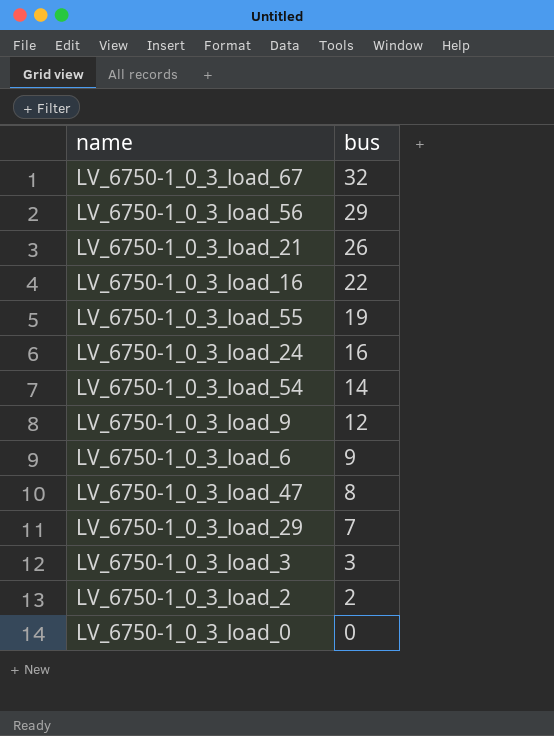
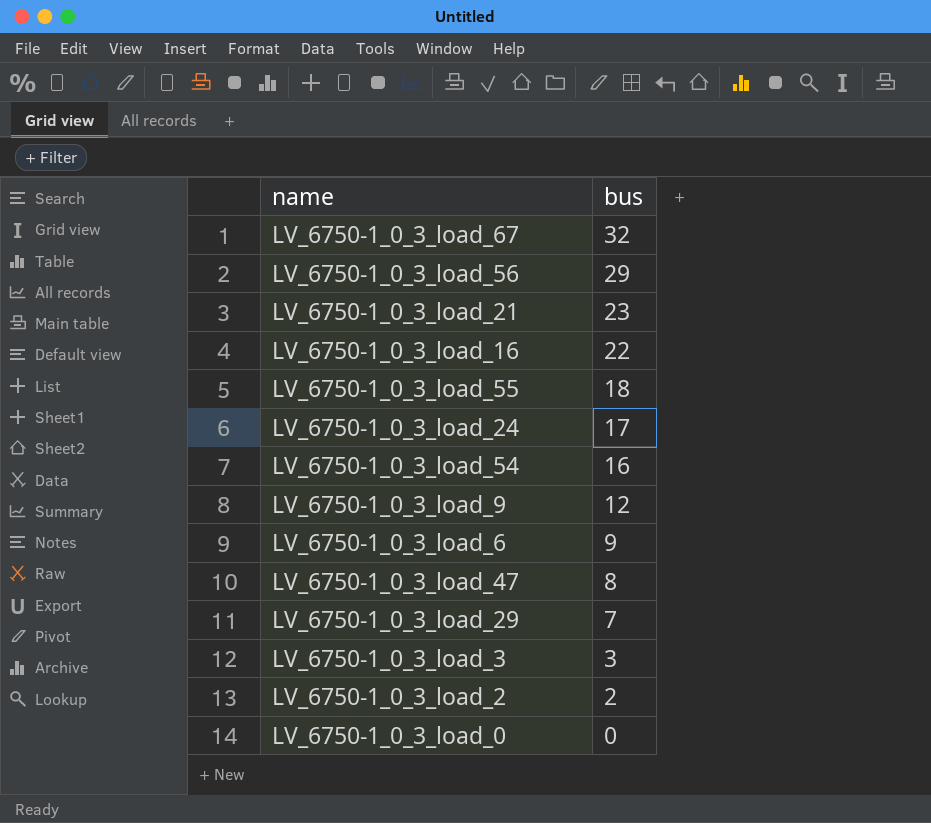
LV_6750-1_0_3_load_21 | bus: 26 -> 23
LV_6750-1_0_3_load_55 | bus: 19 -> 18
LV_6750-1_0_3_load_24 | bus: 16 -> 17
LV_6750-1_0_3_load_54 | bus: 14 -> 16

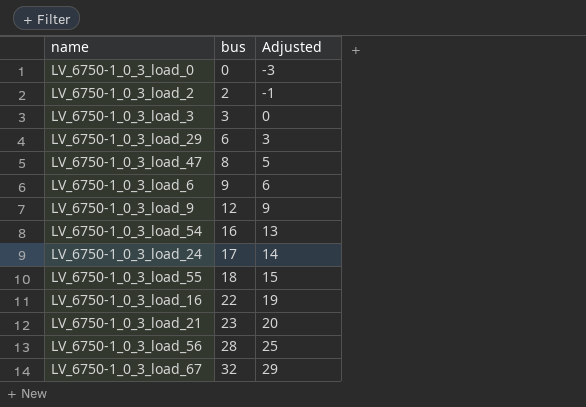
row order: bus descending -> bus ascending
column Adjusted | formula: none -> [bus] - 3
LV_6750-1_0_3_load_29 | bus: 7 -> 6
LV_6750-1_0_3_load_56 | bus: 29 -> 28

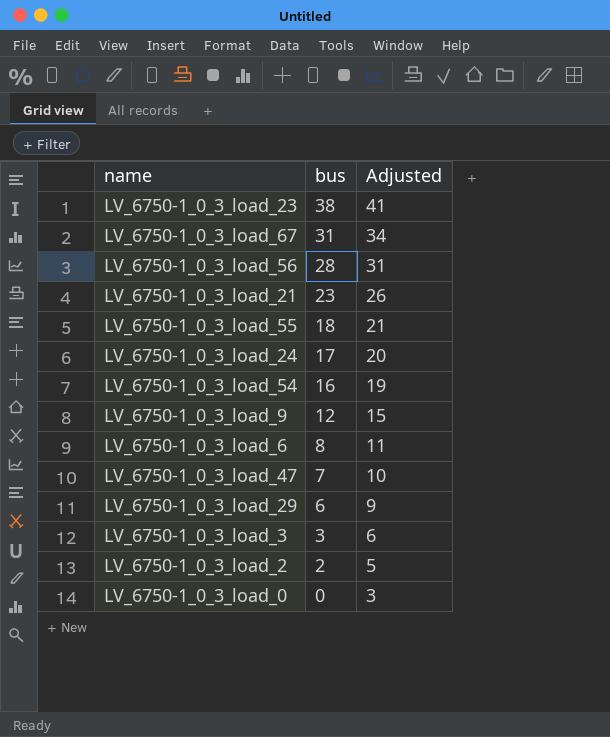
row order: bus ascending -> bus descending
column Adjusted | formula: [bus] - 3 -> [bus] + 3
row LV_6750-1_0_3_load_16: 22 | 19 -> none
row LV_6750-1_0_3_load_23: none -> 38 | 41
LV_6750-1_0_3_load_67 | bus: 32 -> 31
LV_6750-1_0_3_load_6 | bus: 9 -> 8
LV_6750-1_0_3_load_47 | bus: 8 -> 7

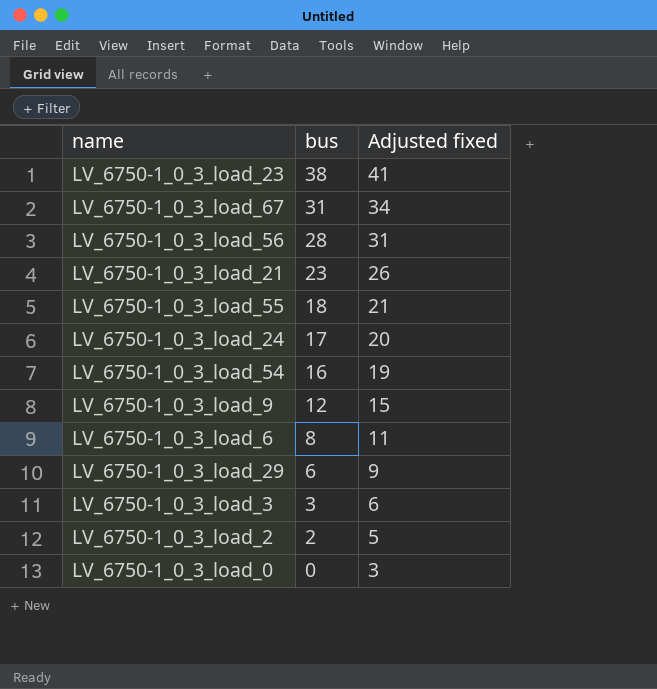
column name: Adjusted -> Adjusted fixed
row LV_6750-1_0_3_load_47: 7 | 10 -> none

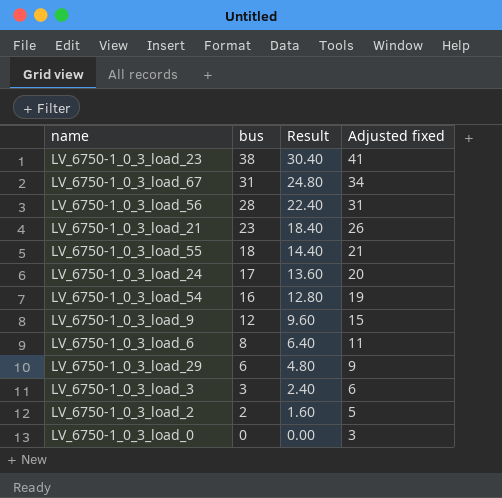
column Result | formula: none -> [bus] * 0.8

